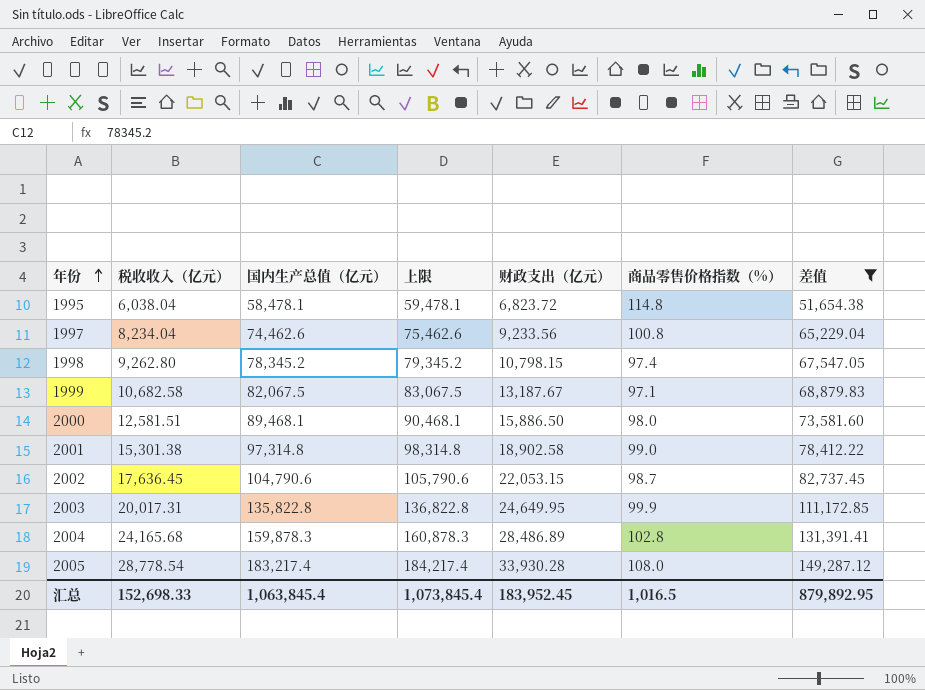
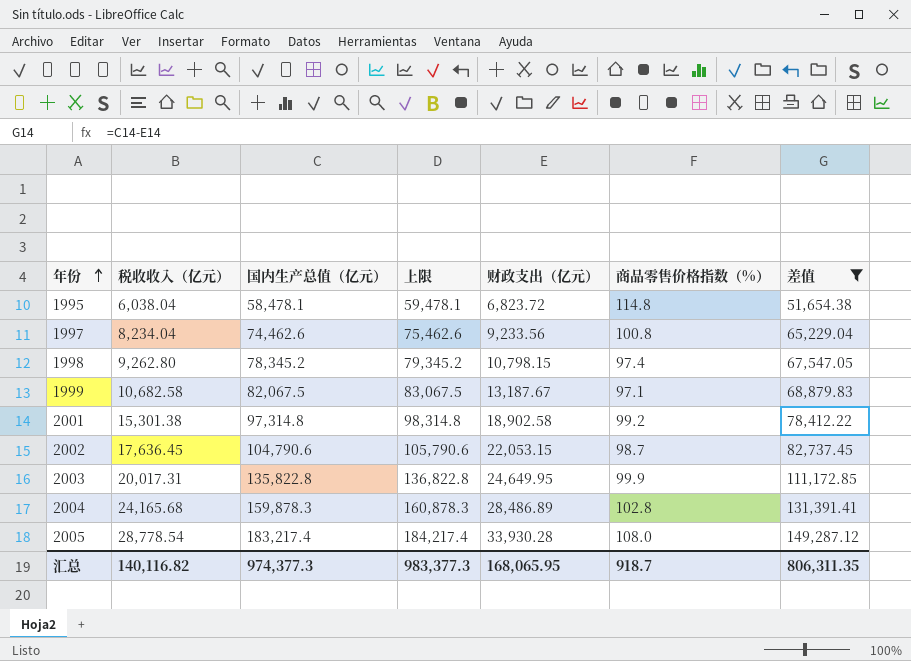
row 2000: 12,581.51 | 89,468.1 | 90,468.1 | 15,886.50 | 98.0 | 73,581.60 -> none
2001 | 商品零售价格指数（%）: 99.0 -> 99.2
汇总 | 税收收入（亿元）: 152,698.33 -> 140,116.82
汇总 | 国内生产总值（亿元）: 1,063,845.4 -> 974,377.3
汇总 | 上限: 1,073,845.4 -> 983,377.3
汇总 | 财政支出（亿元）: 183,952.45 -> 168,065.95
汇总 | 商品零售价格指数（%）: 1,016.5 -> 918.7
汇总 | 差值: 879,892.95 -> 806,311.35

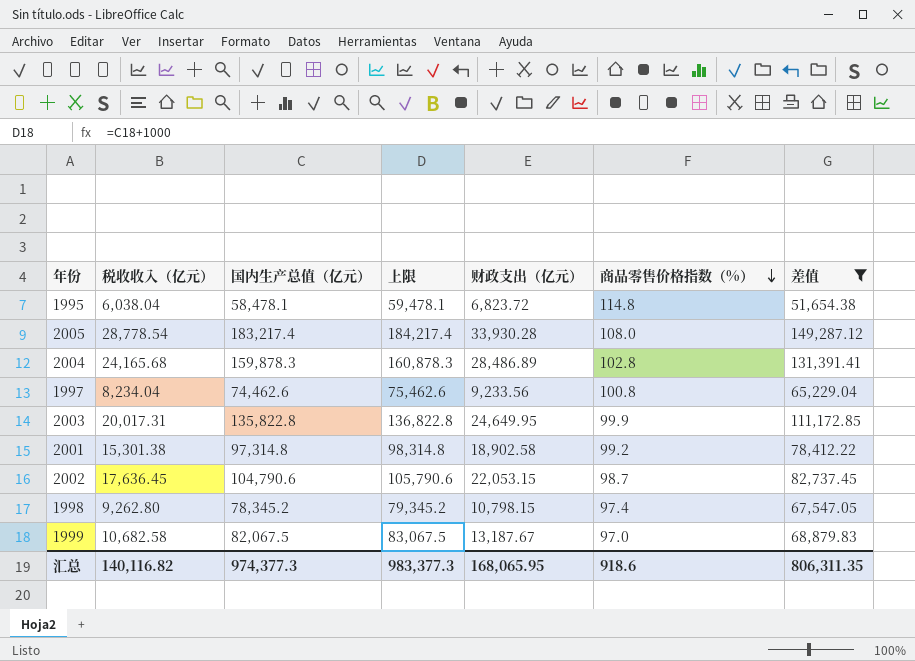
row order: 年份 ascending -> 商品零售价格指数（%） descending
1999 | 商品零售价格指数（%）: 97.1 -> 97.0
汇总 | 商品零售价格指数（%）: 918.7 -> 918.6

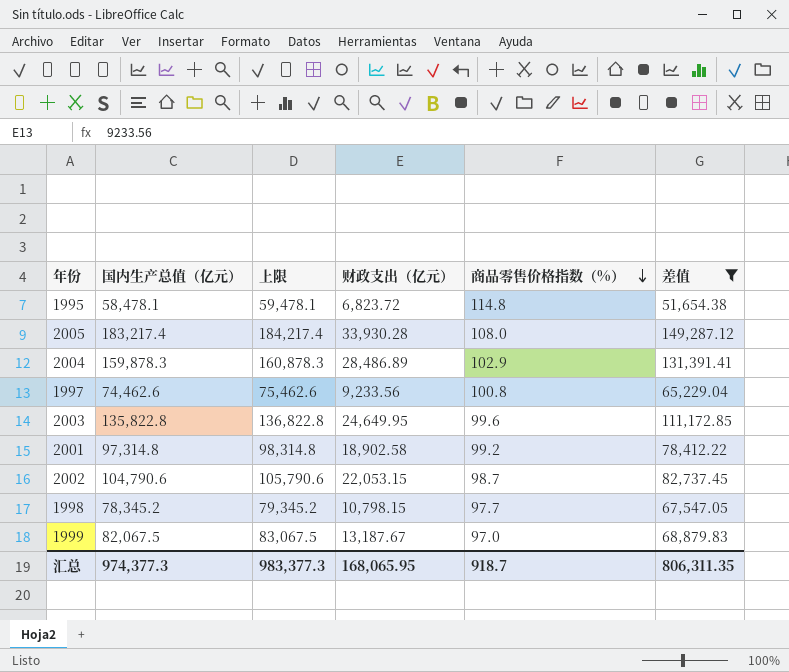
column 税收收入（亿元） | position: 2 -> none
2004 | 商品零售价格指数（%）: 102.8 -> 102.9
2003 | 商品零售价格指数（%）: 99.9 -> 99.6
1998 | 商品零售价格指数（%）: 97.4 -> 97.7
汇总 | 商品零售价格指数（%）: 918.6 -> 918.7

